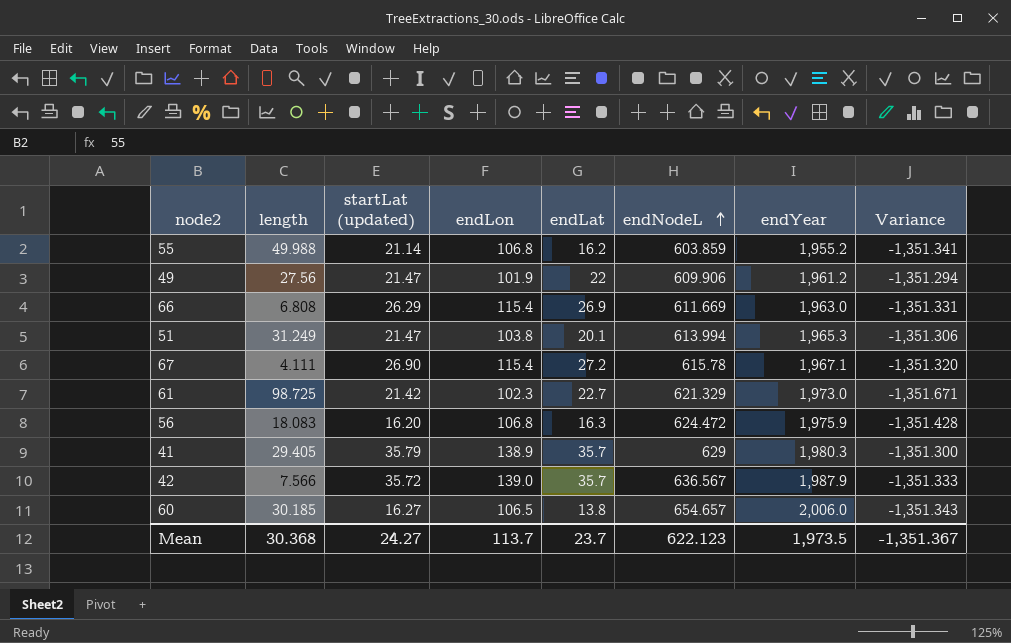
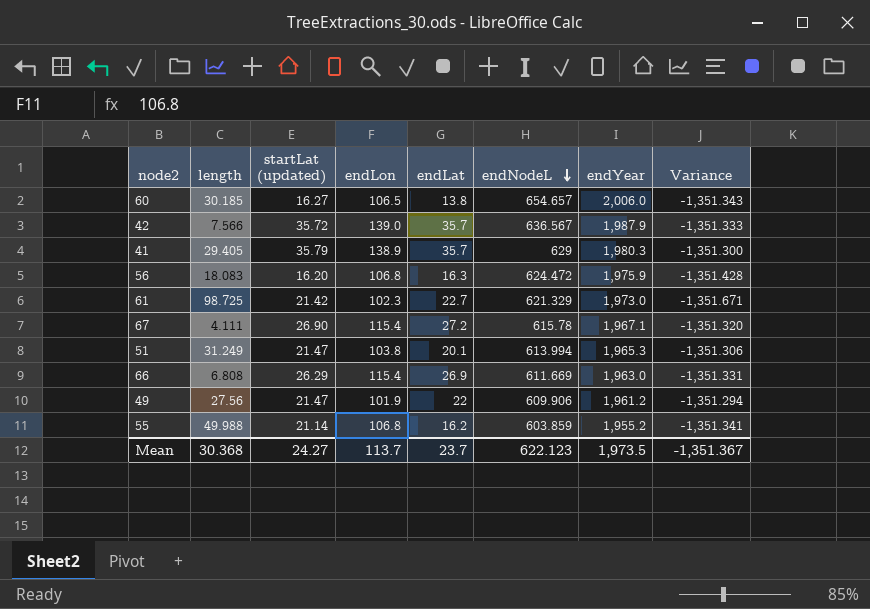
row order: endNodeL ascending -> endNodeL descending

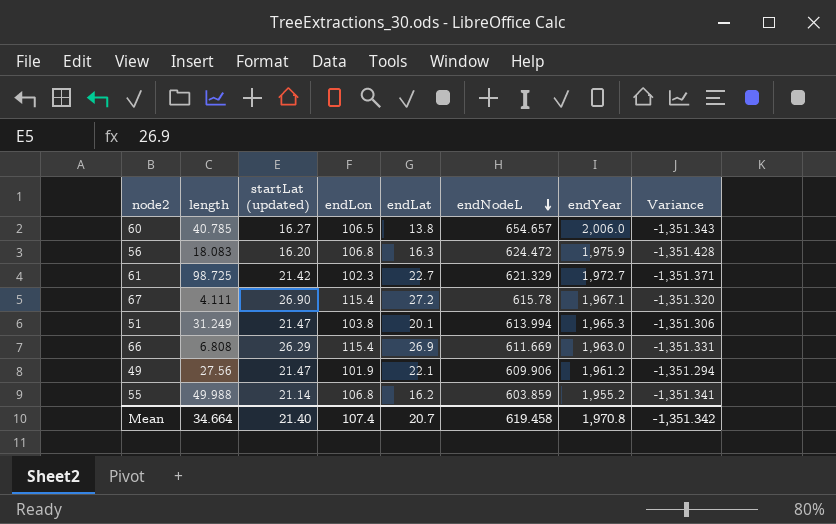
row 42: 7.566 | 35.72 | 139.0 | 35.7 | 636.567 | 1,987.9 | -1,351.333 -> none
row 41: 29.405 | 35.79 | 138.9 | 35.7 | 629 | 1,980.3 | -1,351.300 -> none
60 | length: 30.185 -> 40.785
61 | endYear: 1,973.0 -> 1,972.7
61 | Variance: -1,351.671 -> -1,351.371
49 | endLat: 22 -> 22.1
Mean | length: 30.368 -> 34.664
Mean | startLat (updated): 24.27 -> 21.40
Mean | endLon: 113.7 -> 107.4
Mean | endLat: 23.7 -> 20.7
Mean | endNodeL: 622.123 -> 619.458
Mean | endYear: 1,973.5 -> 1,970.8
Mean | Variance: -1,351.367 -> -1,351.342

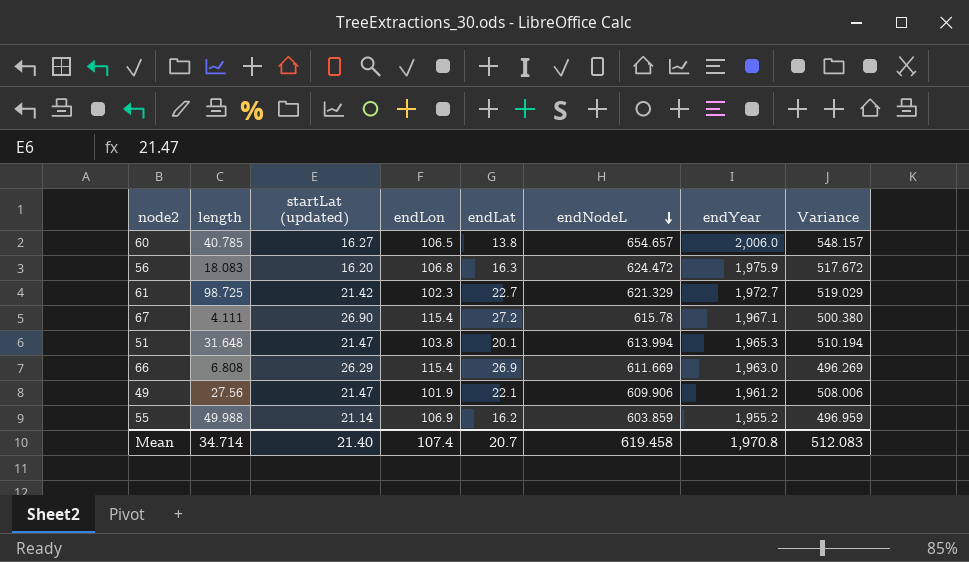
column Variance | formula: [endNodeL] - [endYear] -> [endNodeL] - [endLon]
51 | length: 31.249 -> 31.648
55 | endLon: 106.8 -> 106.9
Mean | length: 34.664 -> 34.714
Mean | Variance: -1,351.342 -> 512.083

